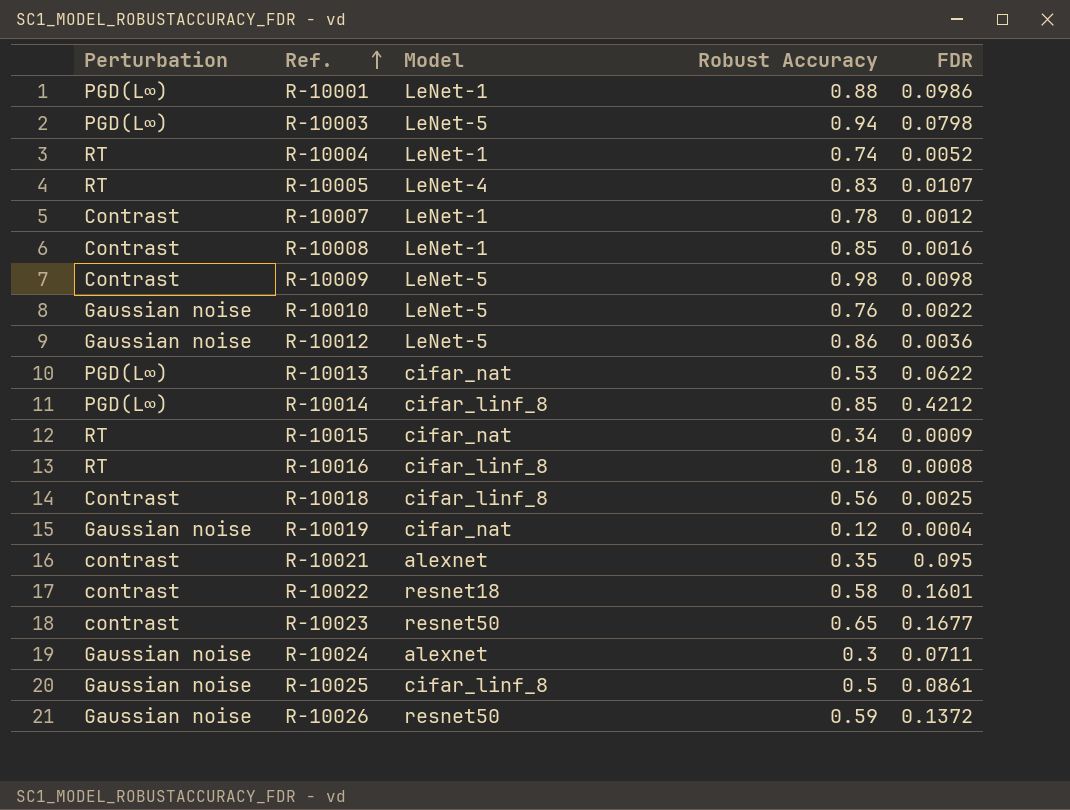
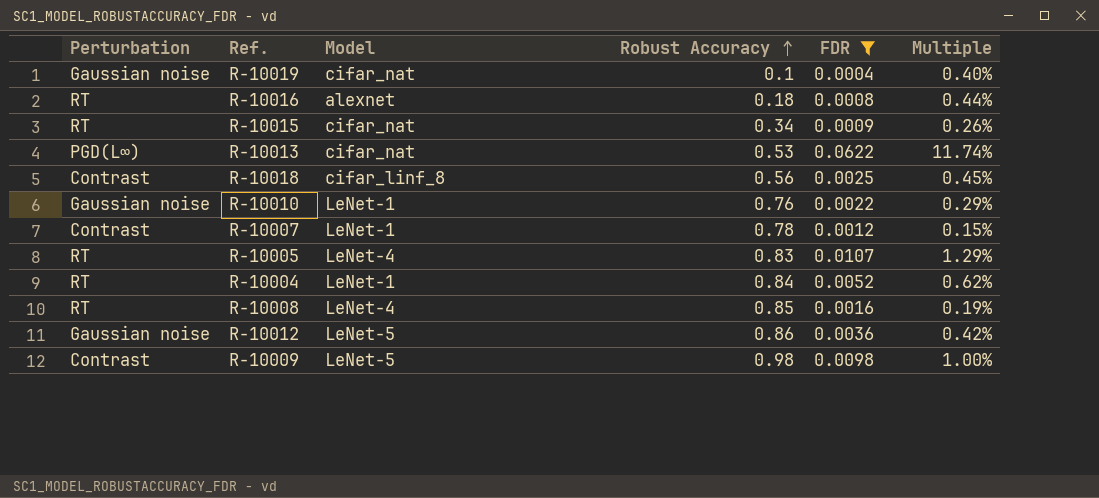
filter: none -> FDR <= 0.0622
row order: Ref. ascending -> Robust Accuracy ascending
column Multiple | formula: none -> [FDR] / [Robust Accuracy]
R-10019 | Robust Accuracy: 0.12 -> 0.1
R-10016 | Model: cifar_linf_8 -> alexnet
R-10010 | Model: LeNet-5 -> LeNet-1
R-10004 | Robust Accuracy: 0.74 -> 0.84
R-10008 | Perturbation: Contrast -> RT
R-10008 | Model: LeNet-1 -> LeNet-4

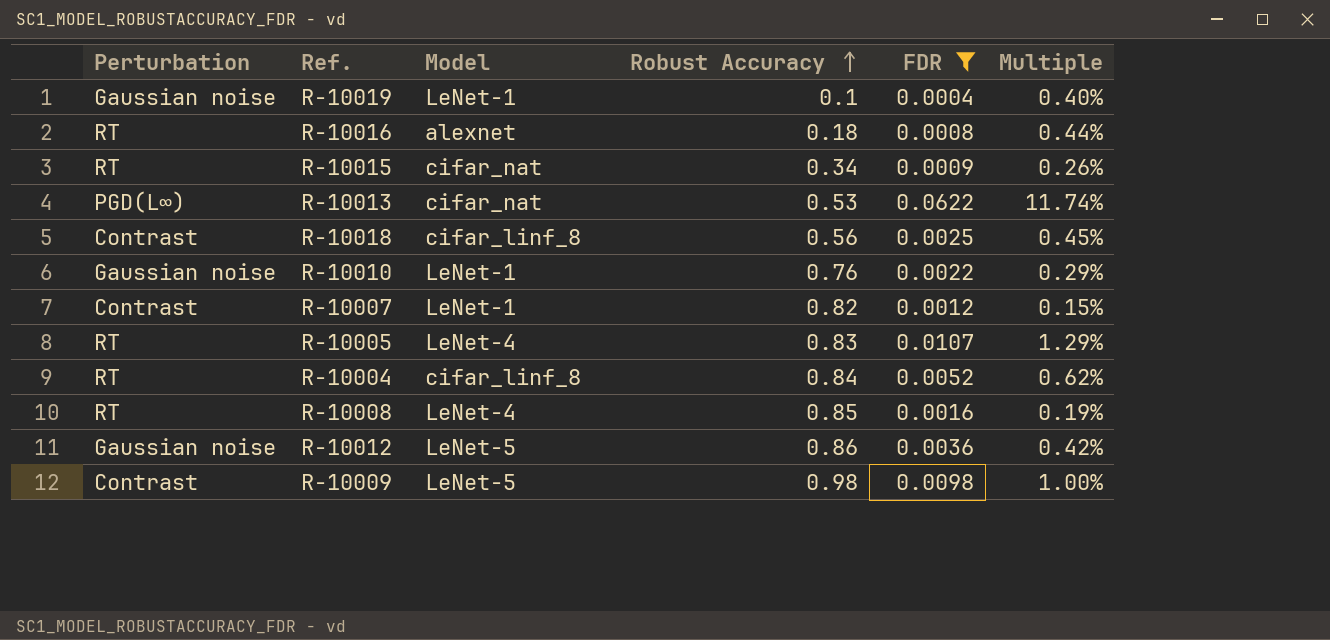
R-10019 | Model: cifar_nat -> LeNet-1
R-10007 | Robust Accuracy: 0.78 -> 0.82
R-10004 | Model: LeNet-1 -> cifar_linf_8

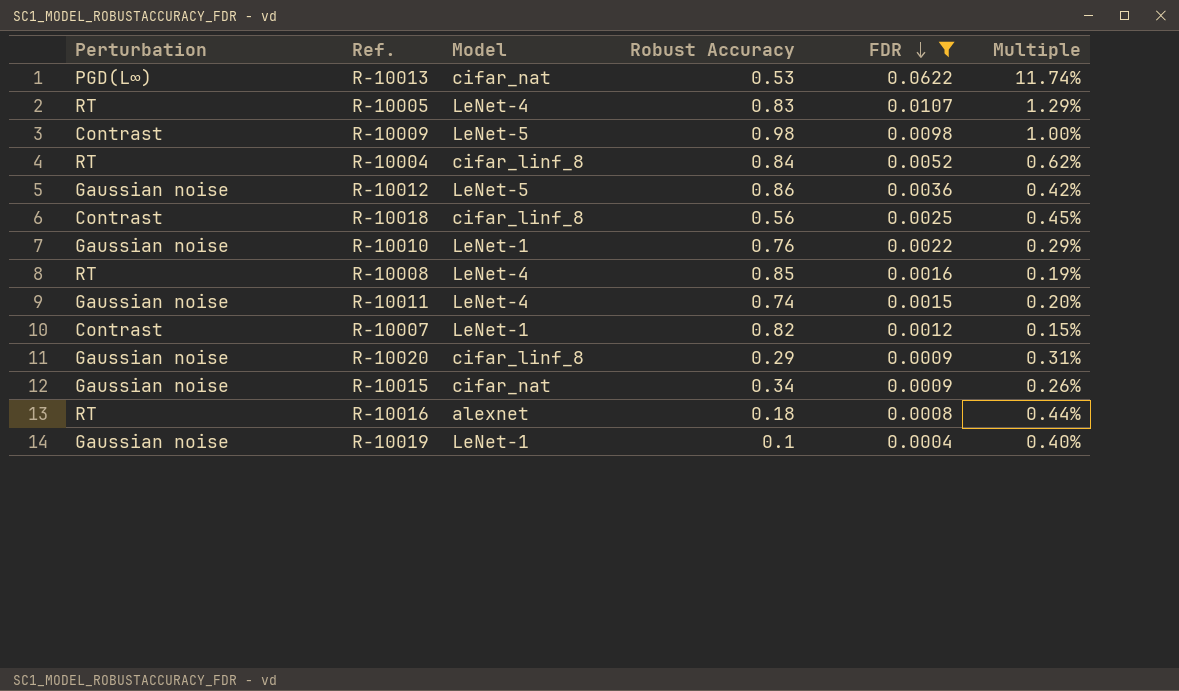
row order: Robust Accuracy ascending -> FDR descending
row R-10011: none -> Gaussian noise | LeNet-4 | 0.74 | 0.0015 | 0.20%
row R-10020: none -> Gaussian noise | cifar_linf_8 | 0.29 | 0.0009 | 0.31%
R-10015 | Perturbation: RT -> Gaussian noise

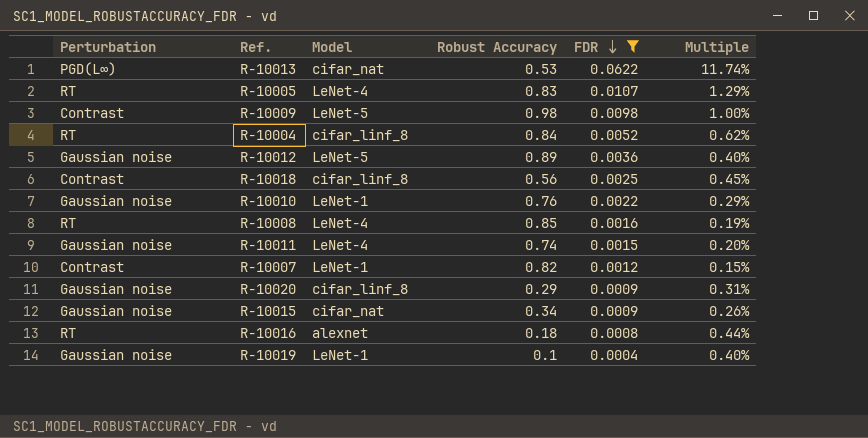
R-10012 | Robust Accuracy: 0.86 -> 0.89
R-10012 | Multiple: 0.42% -> 0.40%

